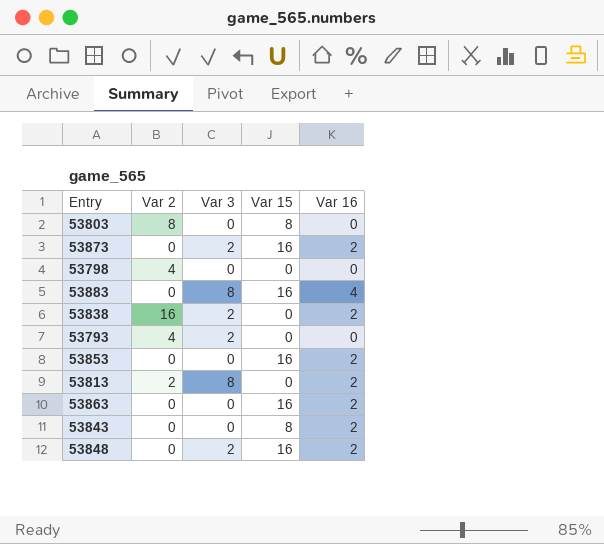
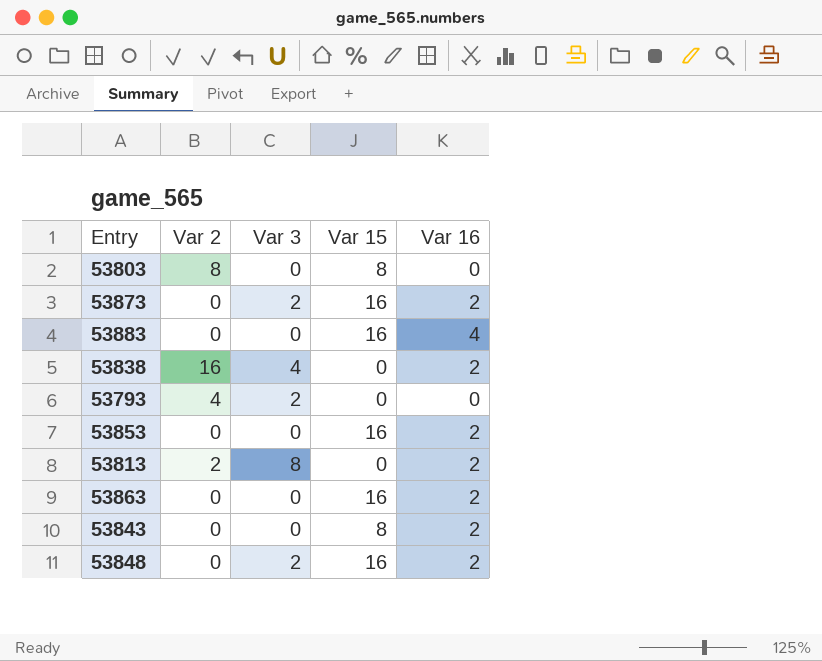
row 53798: 4 | 0 | 0 | 0 -> none
53883 | Var 3: 8 -> 0
53838 | Var 3: 2 -> 4

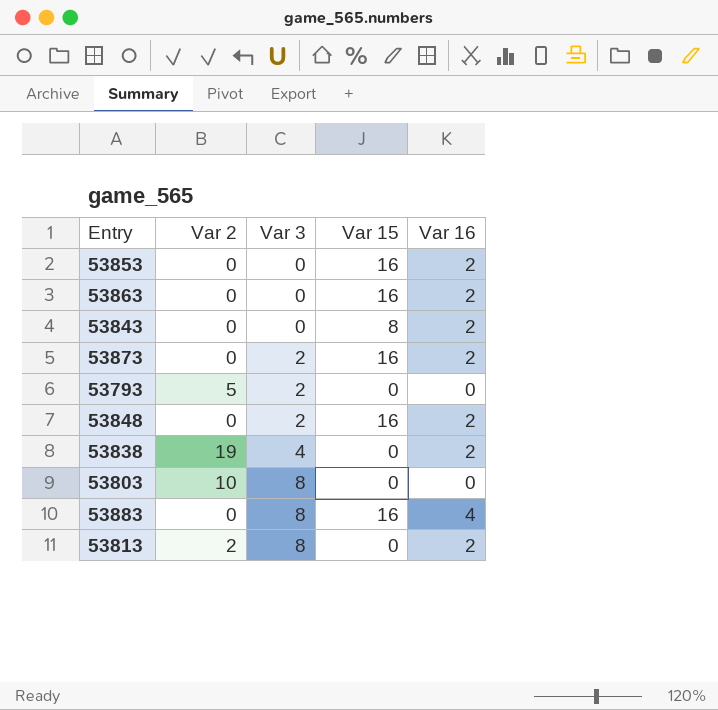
row order: none -> Var 3 ascending
53793 | Var 2: 4 -> 5
53838 | Var 2: 16 -> 19
53803 | Var 2: 8 -> 10
53803 | Var 3: 0 -> 8
53803 | Var 15: 8 -> 0
53883 | Var 3: 0 -> 8

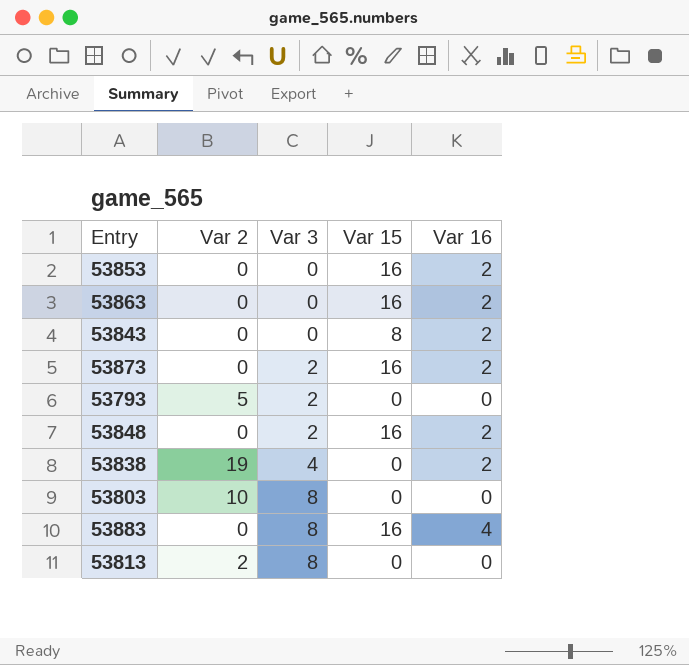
53813 | Var 16: 2 -> 0

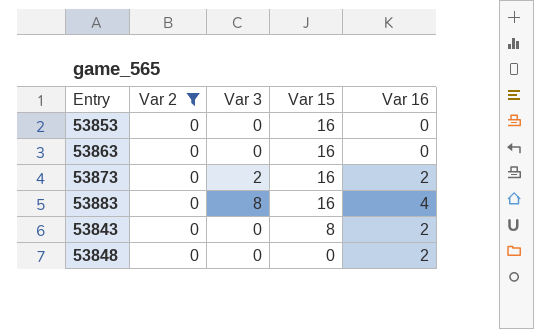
filter: none -> Var 2 = 0
row order: Var 3 ascending -> Var 15 descending
53853 | Var 16: 2 -> 0
53863 | Var 16: 2 -> 0
53848 | Var 3: 2 -> 0
53848 | Var 15: 16 -> 0

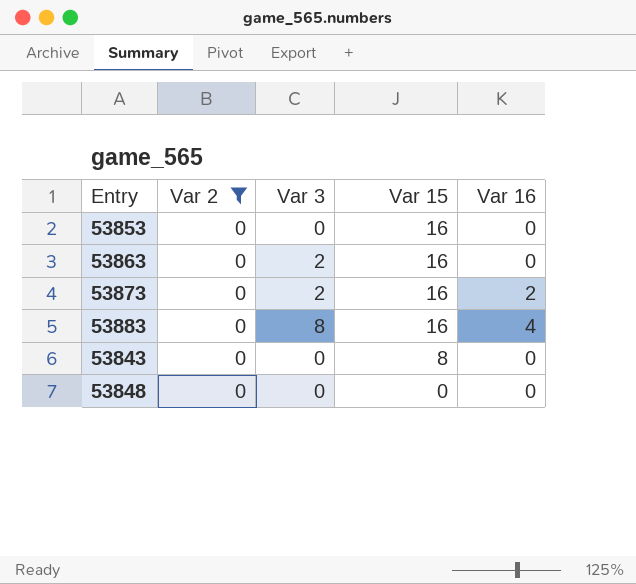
53863 | Var 3: 0 -> 2
53843 | Var 16: 2 -> 0
53848 | Var 16: 2 -> 0

